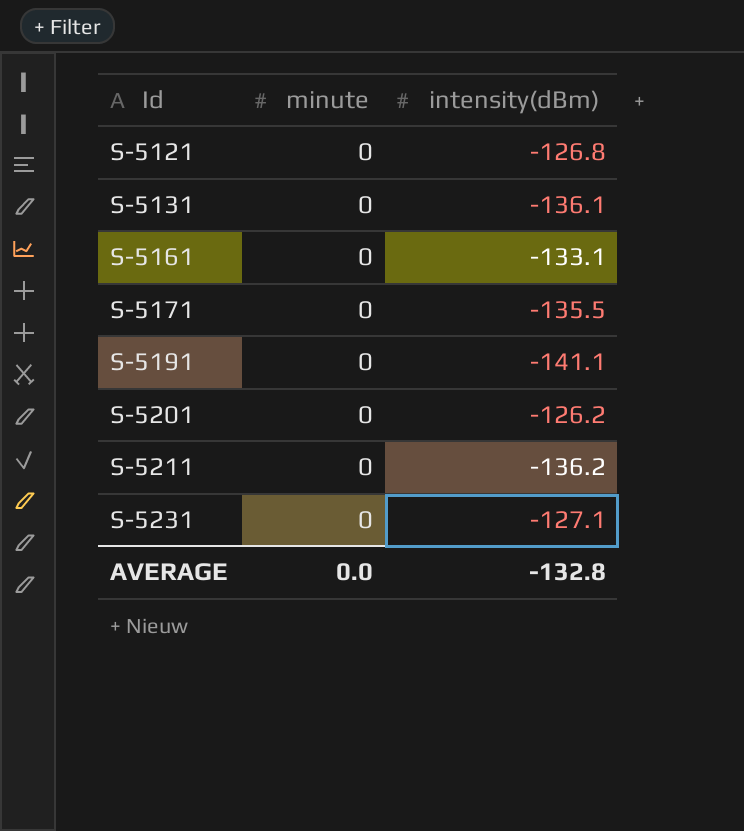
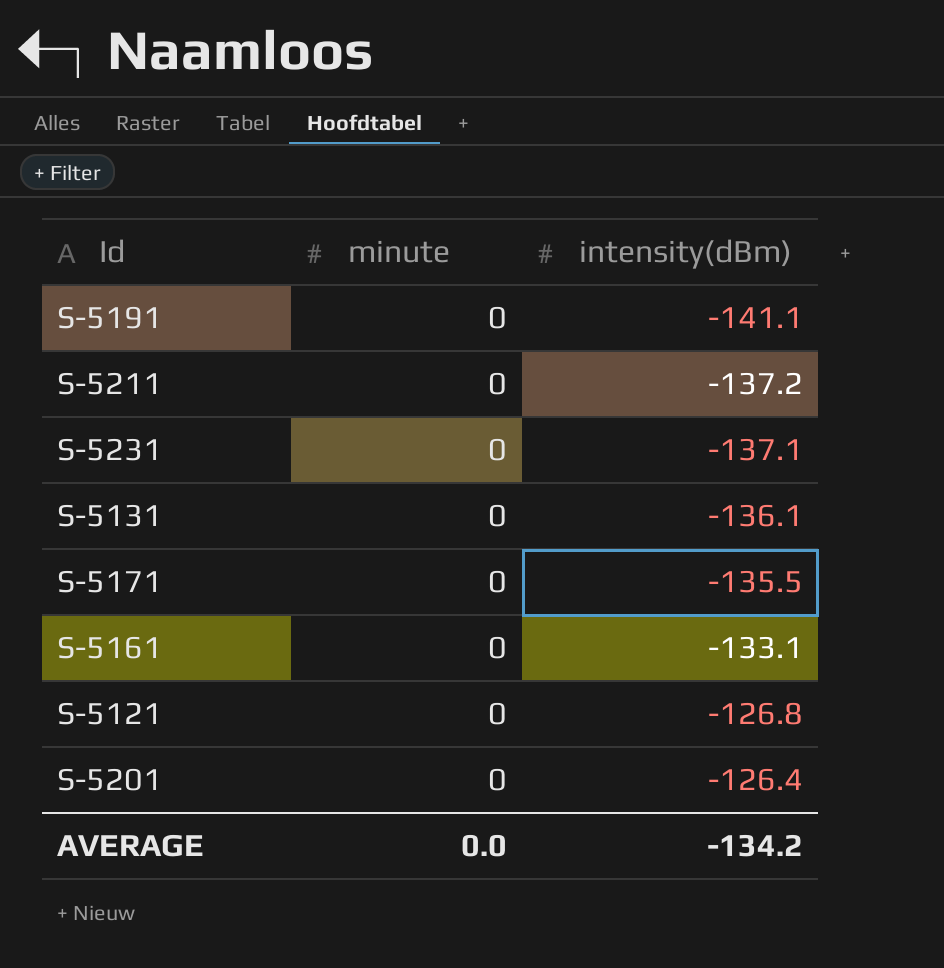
row order: Id ascending -> intensity(dBm) ascending
S-5211 | intensity(dBm): -136.2 -> -137.2
S-5231 | intensity(dBm): -127.1 -> -137.1
S-5201 | intensity(dBm): -126.2 -> -126.4
AVERAGE | intensity(dBm): -132.8 -> -134.2

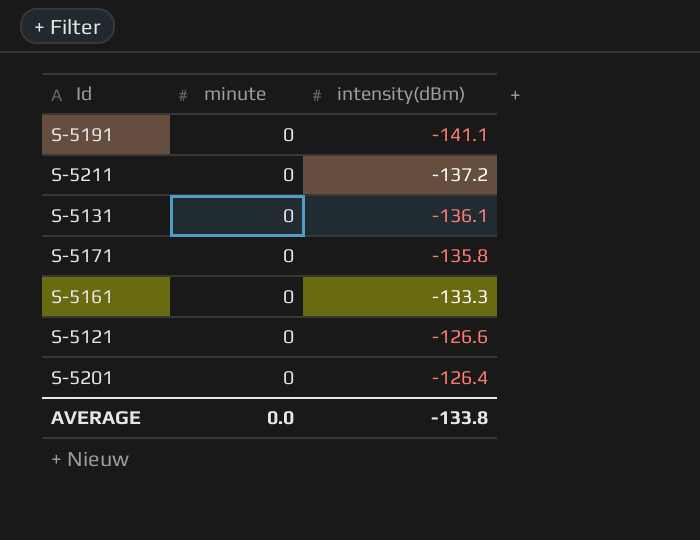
row S-5231: 0 | -137.1 -> none
S-5171 | intensity(dBm): -135.5 -> -135.8
S-5161 | intensity(dBm): -133.1 -> -133.3
S-5121 | intensity(dBm): -126.8 -> -126.6
AVERAGE | intensity(dBm): -134.2 -> -133.8

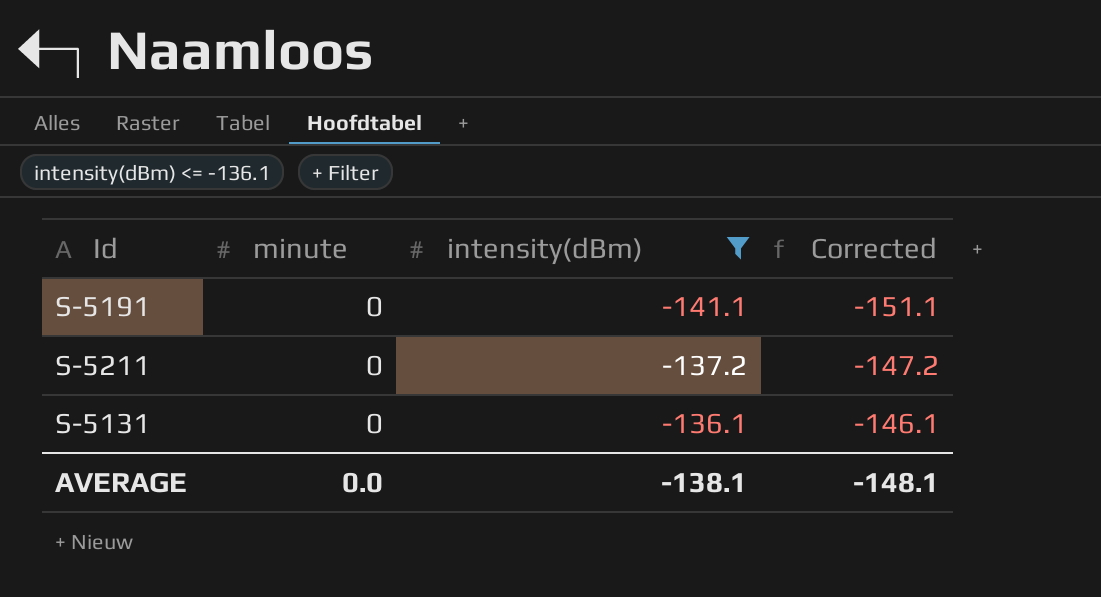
filter: none -> intensity(dBm) <= -136.1
column Corrected | formula: none -> [intensity(dBm)] - 10
AVERAGE | intensity(dBm): -133.8 -> -138.1

